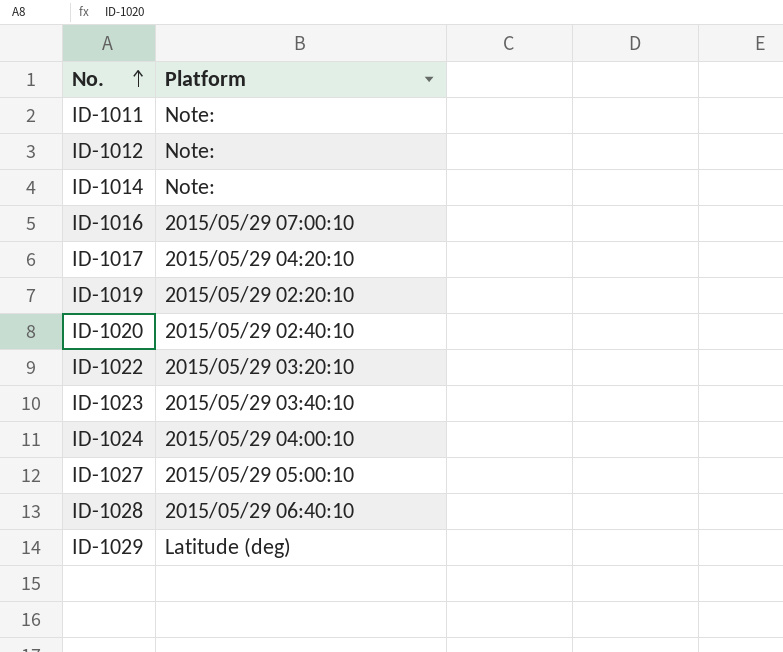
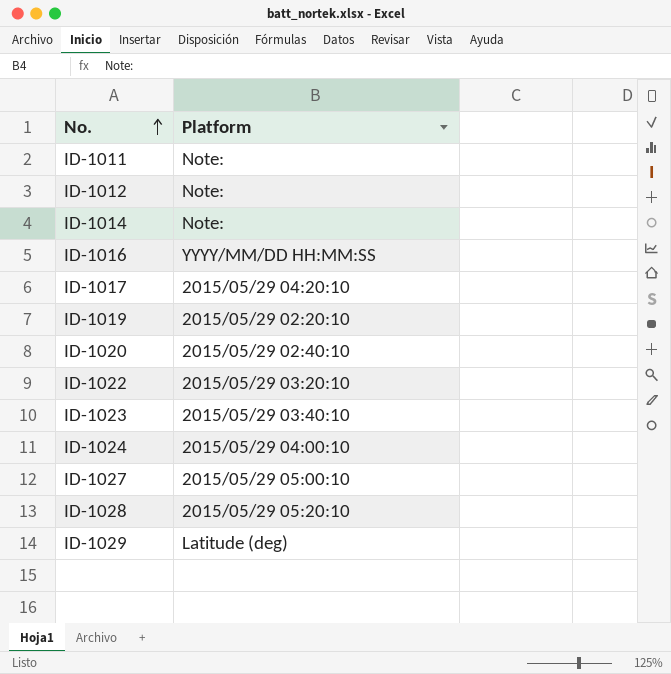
ID-1016 | Platform: 2015/05/29 07:00:10 -> YYYY/MM/DD HH:MM:SS
ID-1028 | Platform: 2015/05/29 06:40:10 -> 2015/05/29 05:20:10

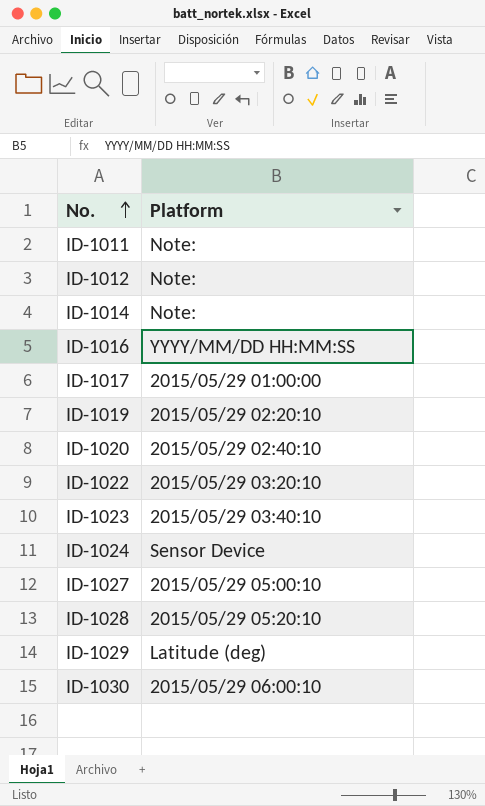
ID-1017 | Platform: 2015/05/29 04:20:10 -> 2015/05/29 01:00:00
ID-1024 | Platform: 2015/05/29 04:00:10 -> Sensor Device
row ID-1030: none -> 2015/05/29 06:00:10

